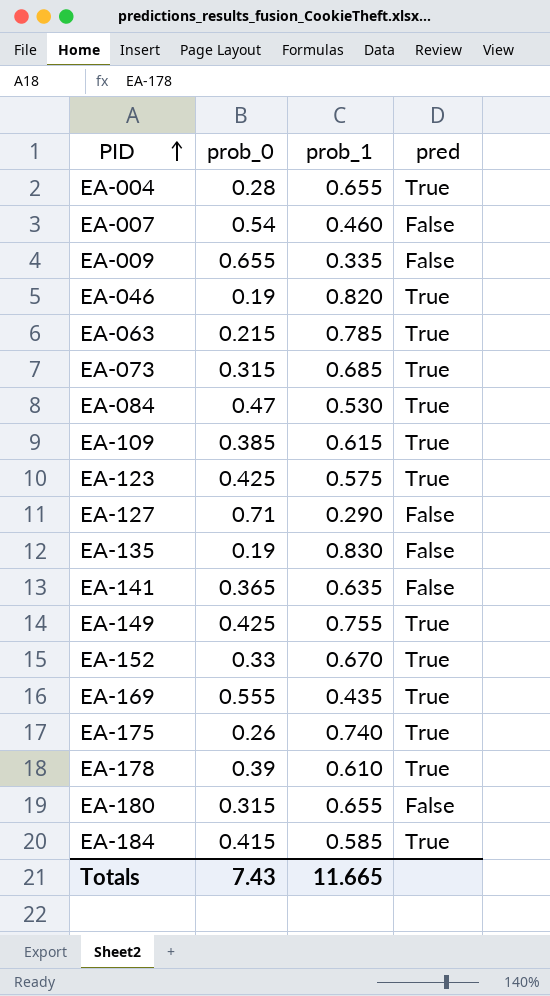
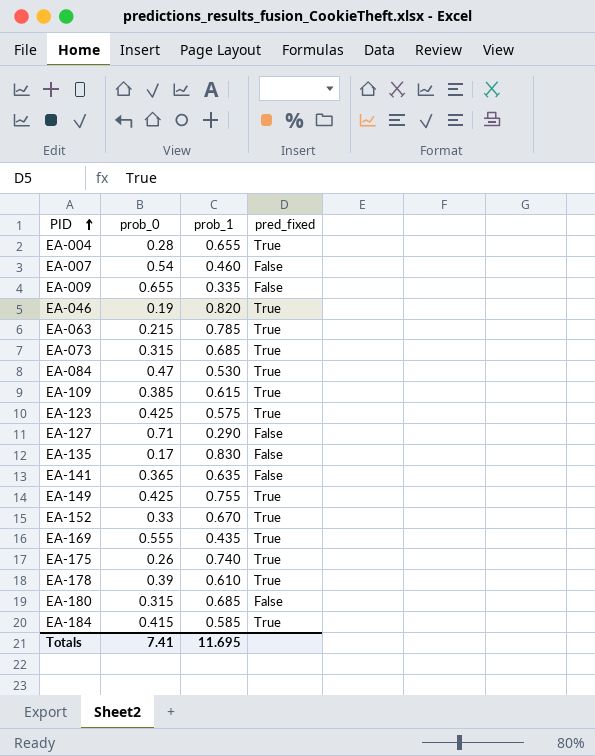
column name: pred -> pred_fixed
EA-135 | prob_0: 0.19 -> 0.17
EA-180 | prob_1: 0.655 -> 0.685
Totals | prob_0: 7.43 -> 7.41
Totals | prob_1: 11.665 -> 11.695

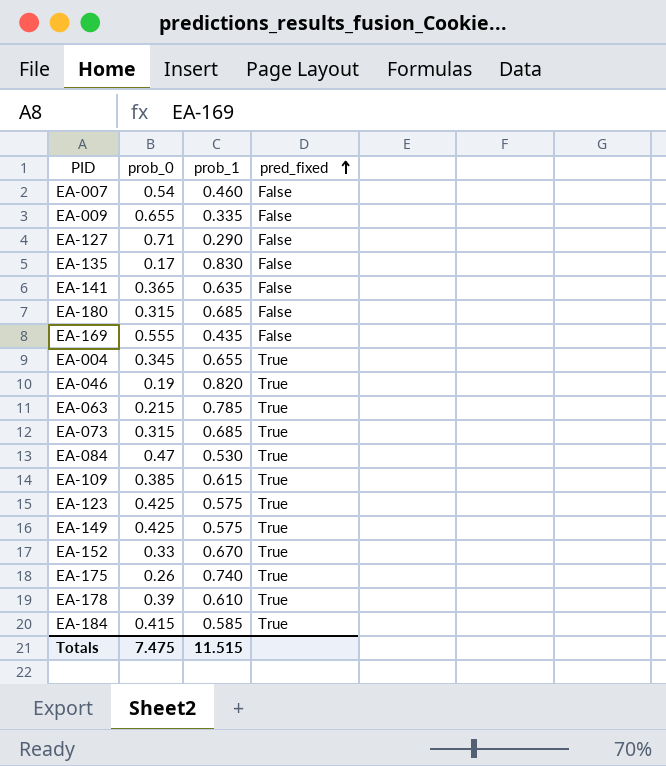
row order: PID ascending -> pred_fixed ascending
EA-169 | pred_fixed: True -> False
EA-004 | prob_0: 0.28 -> 0.345
EA-149 | prob_1: 0.755 -> 0.575
Totals | prob_0: 7.41 -> 7.475
Totals | prob_1: 11.695 -> 11.515

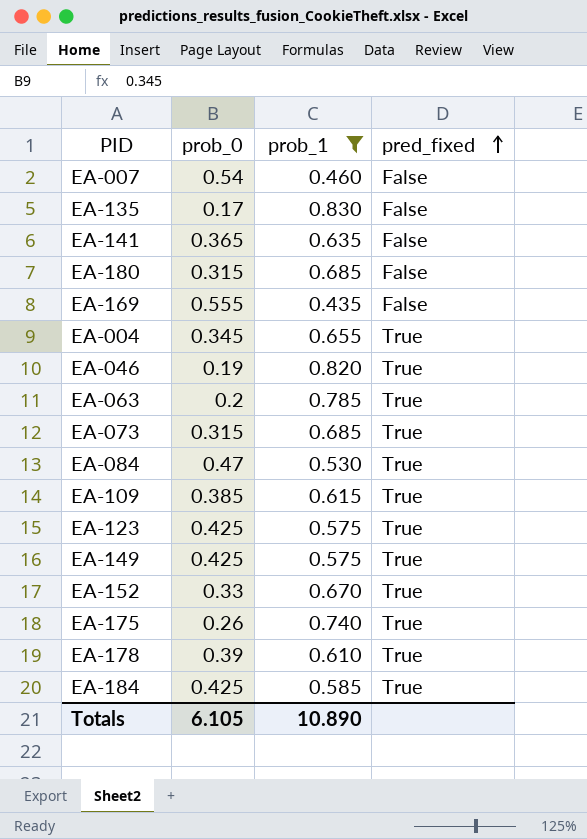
filter: none -> prob_1 >= 0.435
EA-063 | prob_0: 0.215 -> 0.2
EA-184 | prob_0: 0.415 -> 0.425
Totals | prob_0: 7.475 -> 6.105
Totals | prob_1: 11.515 -> 10.890

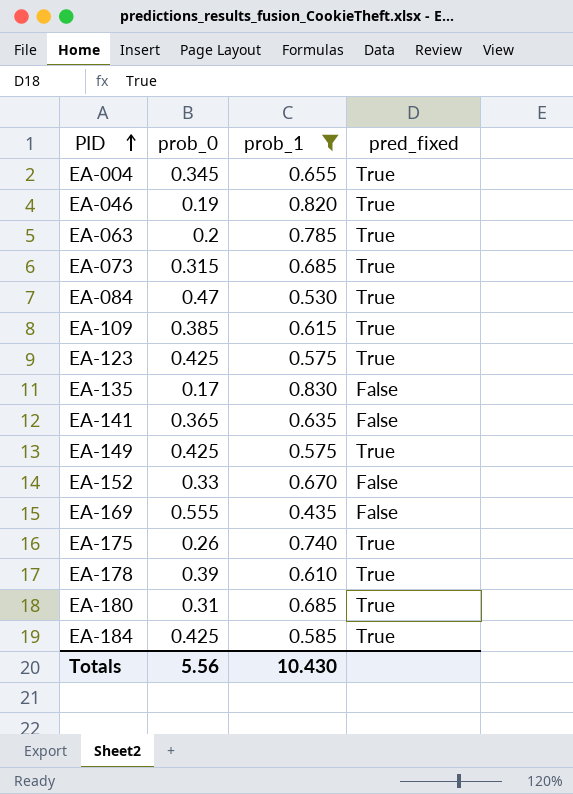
row order: pred_fixed ascending -> PID ascending
row EA-007: 0.54 | 0.460 | False -> none
EA-152 | pred_fixed: True -> False
EA-180 | prob_0: 0.315 -> 0.31
EA-180 | pred_fixed: False -> True
Totals | prob_0: 6.105 -> 5.56
Totals | prob_1: 10.890 -> 10.430

